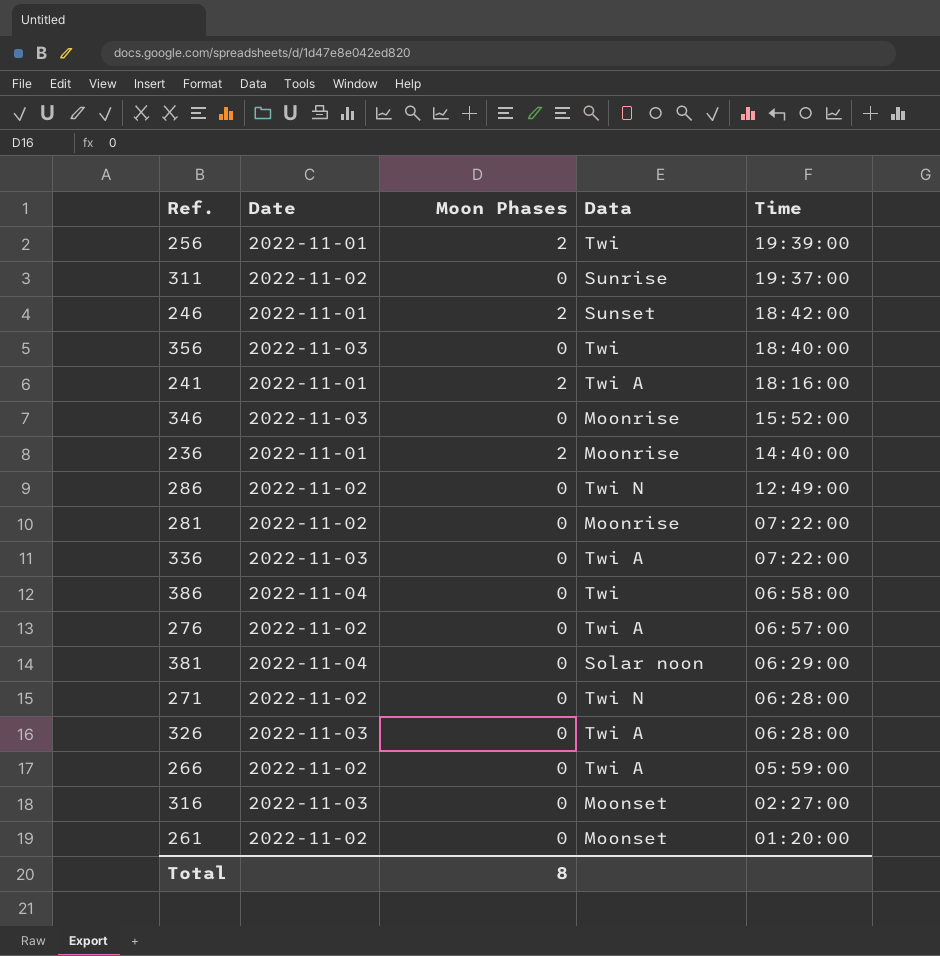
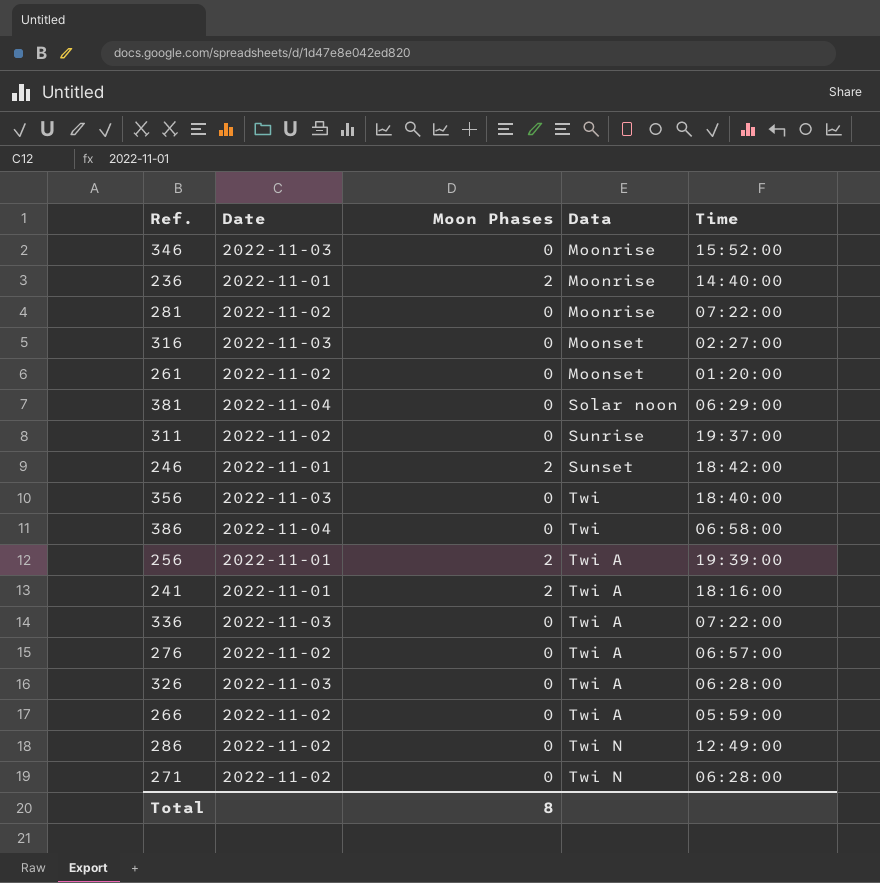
row order: Time descending -> Data ascending
256 | Data: Twi -> Twi A

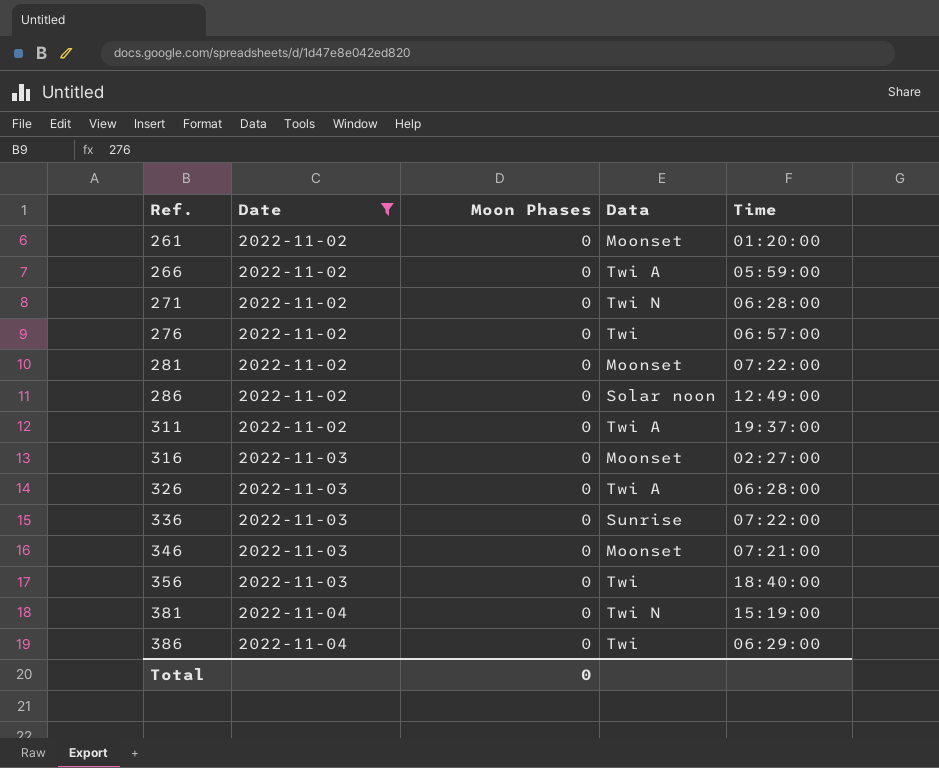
filter: none -> Date != 2022-11-01
row order: Data ascending -> Ref. ascending
276 | Data: Twi A -> Twi
281 | Data: Moonrise -> Moonset
286 | Data: Twi N -> Solar noon
311 | Data: Sunrise -> Twi A
336 | Data: Twi A -> Sunrise
346 | Data: Moonrise -> Moonset
346 | Time: 15:52:00 -> 07:21:00
381 | Data: Solar noon -> Twi N
381 | Time: 06:29:00 -> 15:19:00
386 | Time: 06:58:00 -> 06:29:00
Total | Moon Phases: 8 -> 0

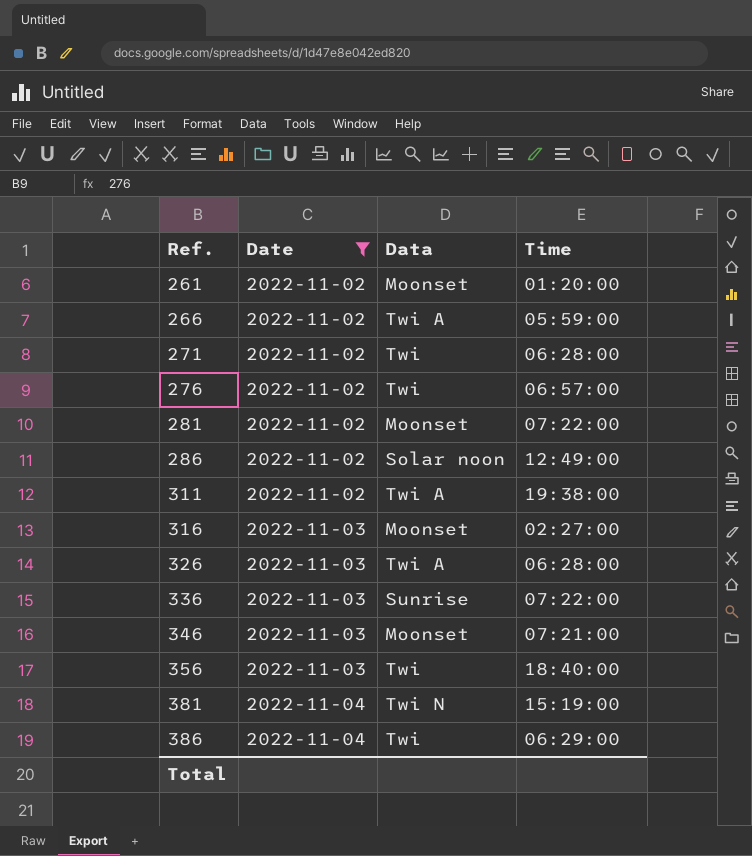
column Moon Phases | position: 3 -> none
271 | Data: Twi N -> Twi
311 | Time: 19:37:00 -> 19:38:00

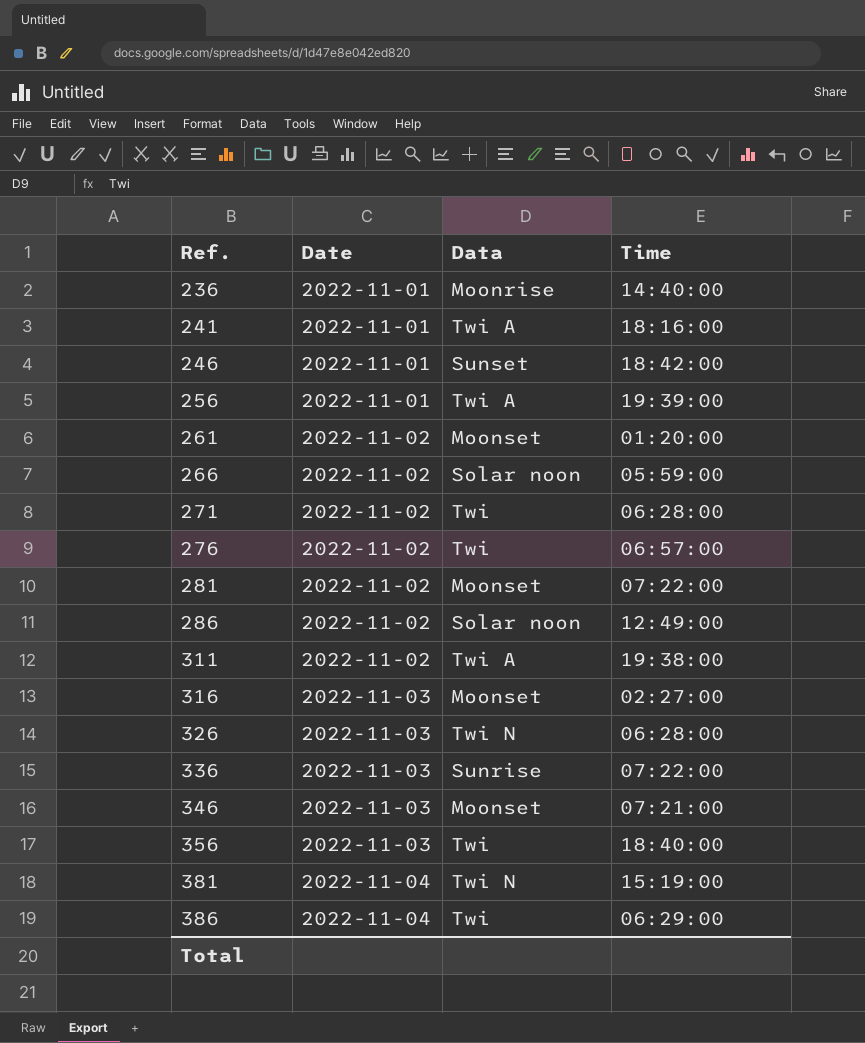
filter: Date != 2022-11-01 -> none
266 | Data: Twi A -> Solar noon
326 | Data: Twi A -> Twi N

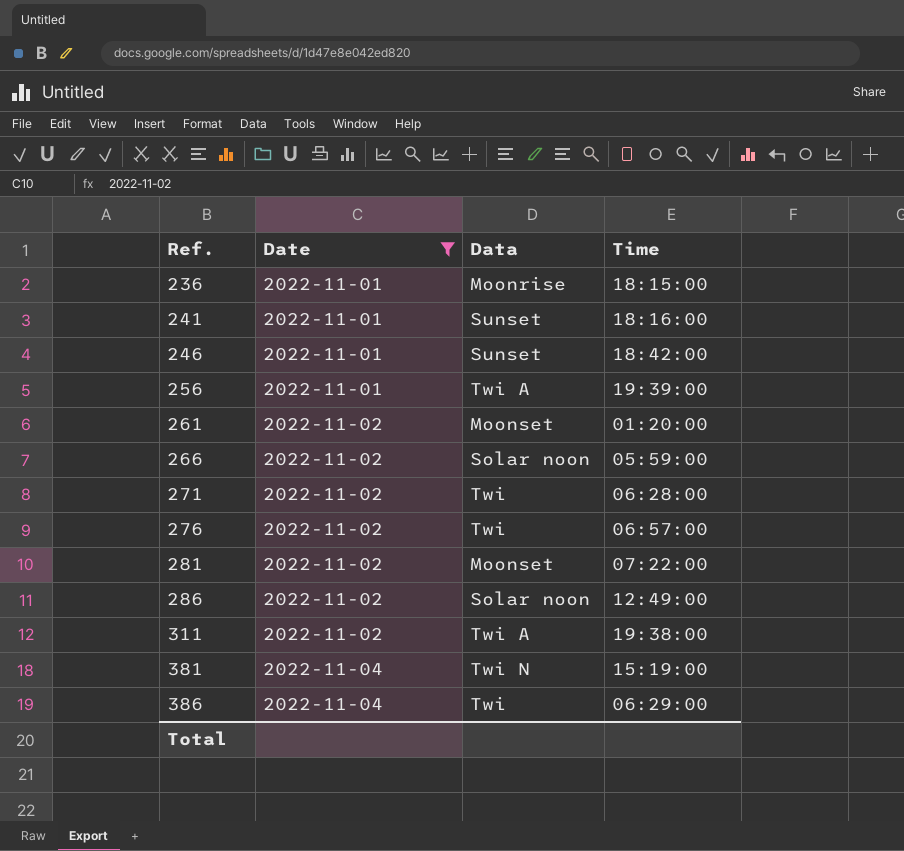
filter: none -> Date != 2022-11-03
236 | Time: 14:40:00 -> 18:15:00
241 | Data: Twi A -> Sunset

